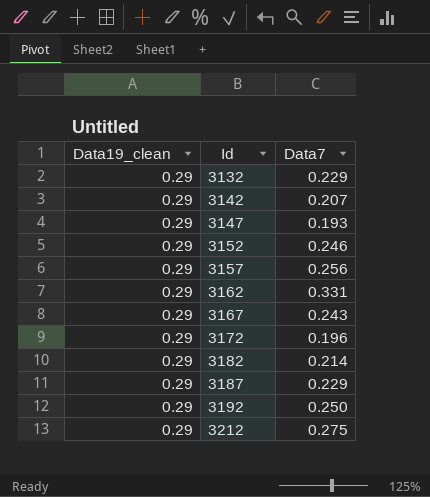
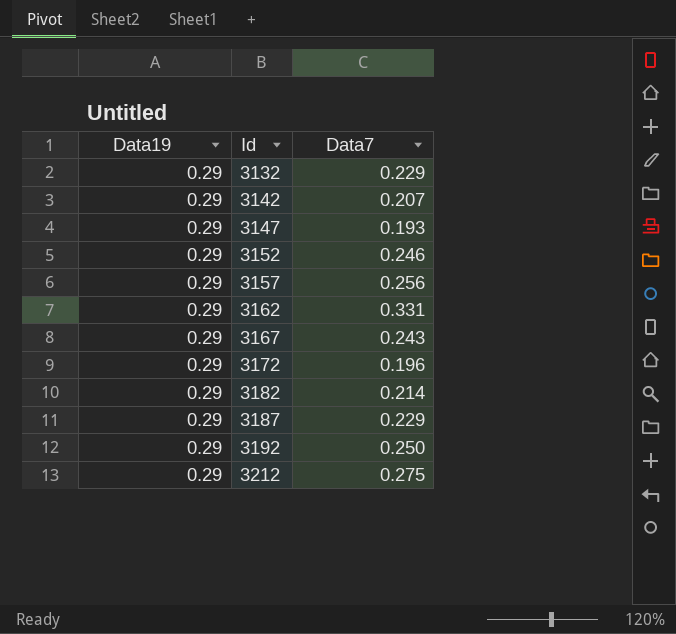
column name: Data19_clean -> Data19

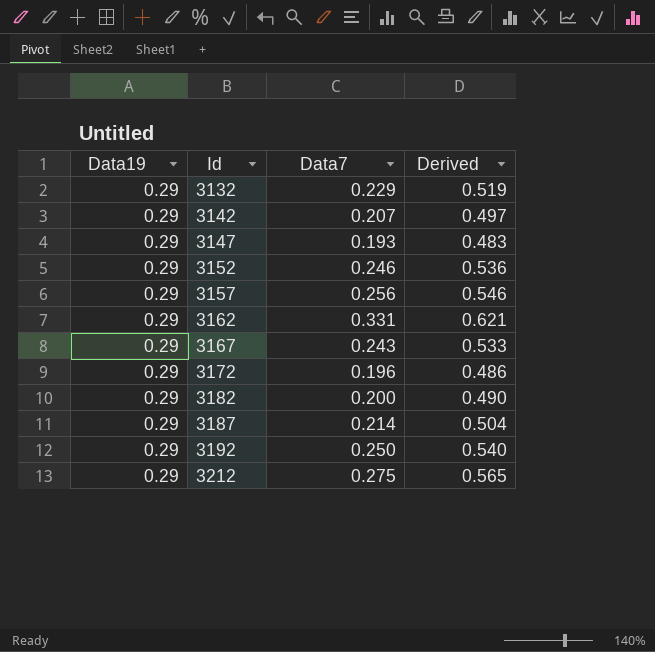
column Derived | formula: none -> [Data19] + [Data7]
3182 | Data7: 0.214 -> 0.200
3187 | Data7: 0.229 -> 0.214

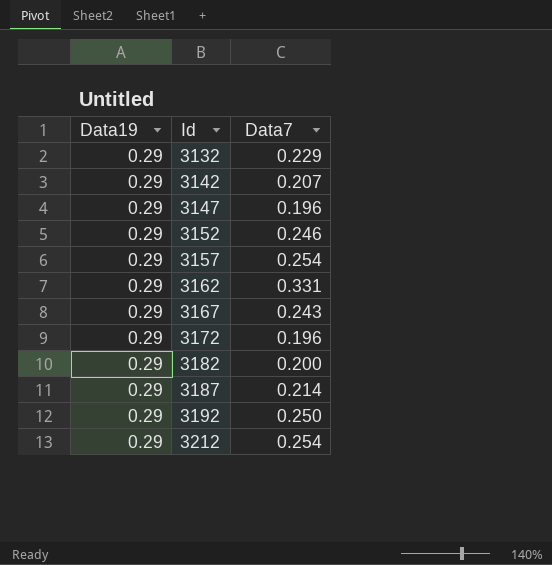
column Derived | formula: [Data19] + [Data7] -> none
3147 | Data7: 0.193 -> 0.196
3157 | Data7: 0.256 -> 0.254
3212 | Data7: 0.275 -> 0.254

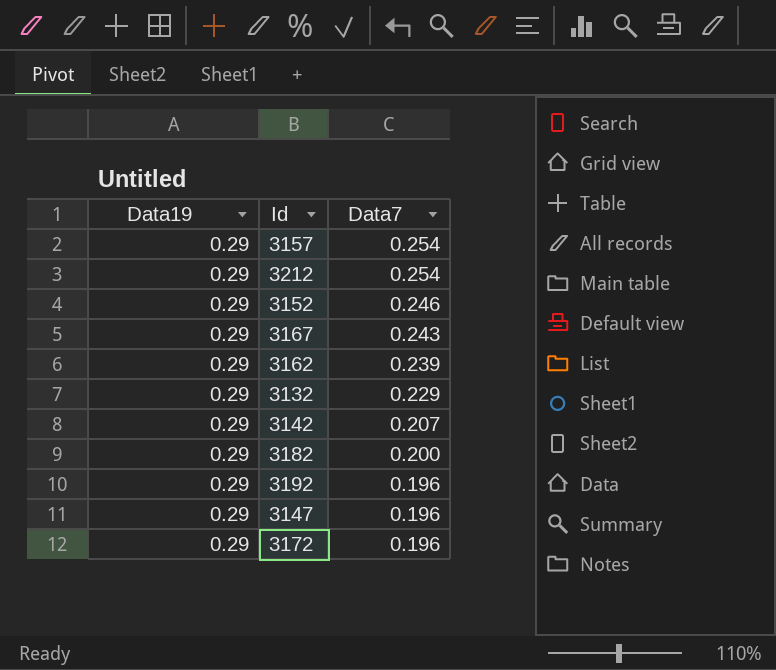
row order: Id ascending -> Data7 descending
row 3187: 0.29 | 0.214 -> none
3162 | Data7: 0.331 -> 0.239
3192 | Data7: 0.250 -> 0.196

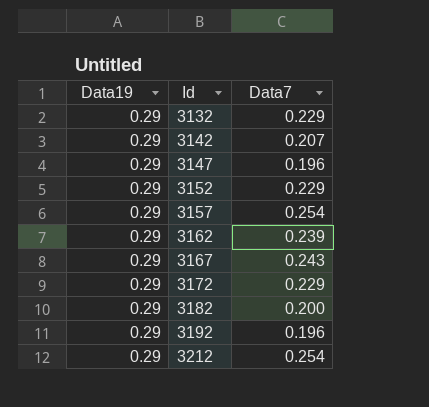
row order: Data7 descending -> Id ascending
3152 | Data7: 0.246 -> 0.229
3172 | Data7: 0.196 -> 0.229

